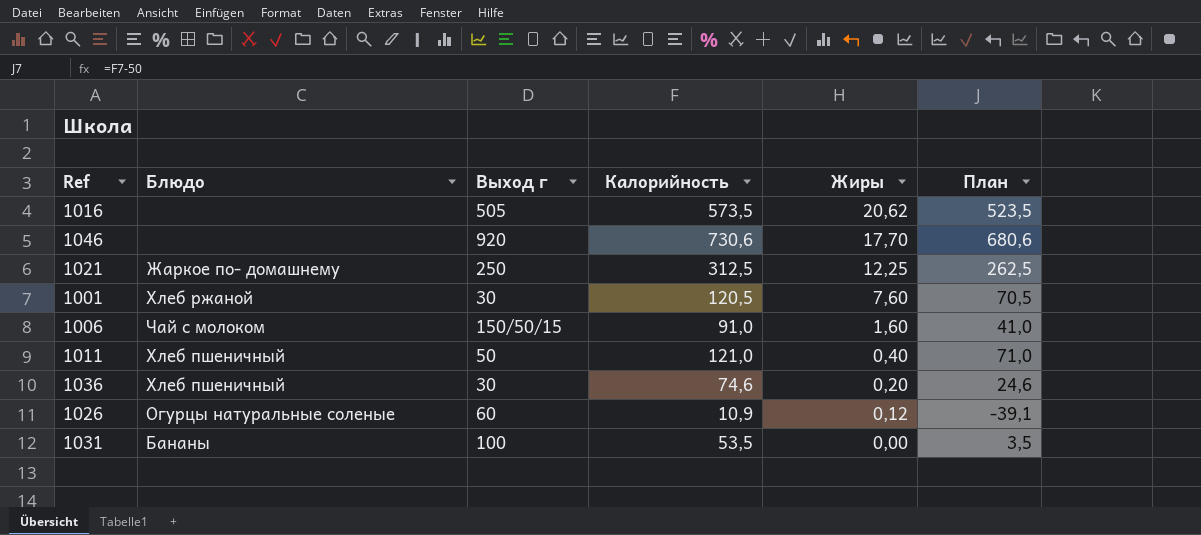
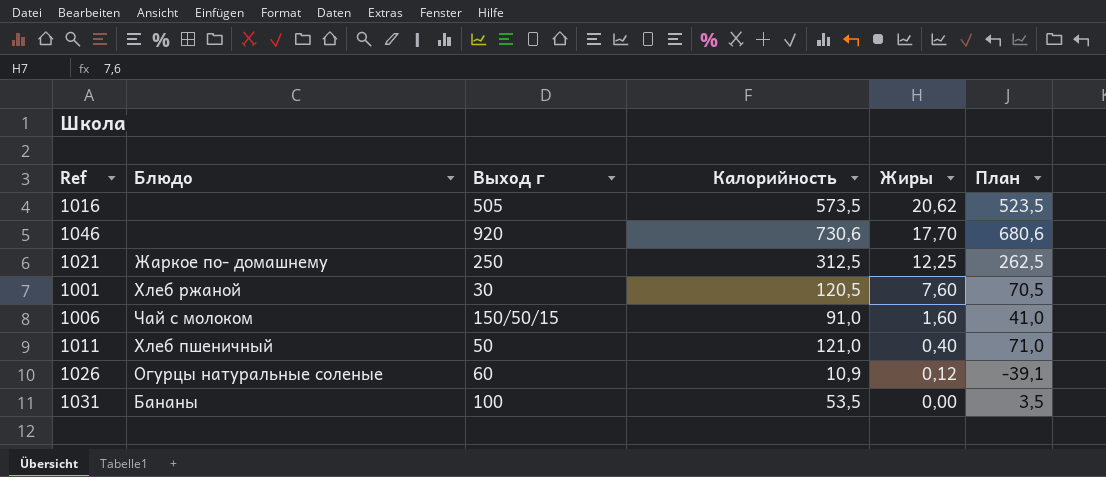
row 1036: Хлеб пшеничный | 30 | 74,6 | 0,20 | 24,6 -> none

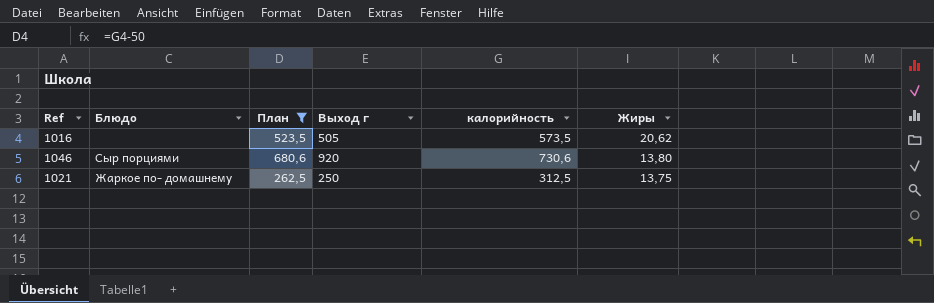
filter: none -> План >= 262,5
column План | position: 6 -> 3
column name: Калорийность -> калорийность
1046 | Блюдо: none -> Сыр порциями
1046 | Жиры: 17,70 -> 13,80
1021 | Жиры: 12,25 -> 13,75

